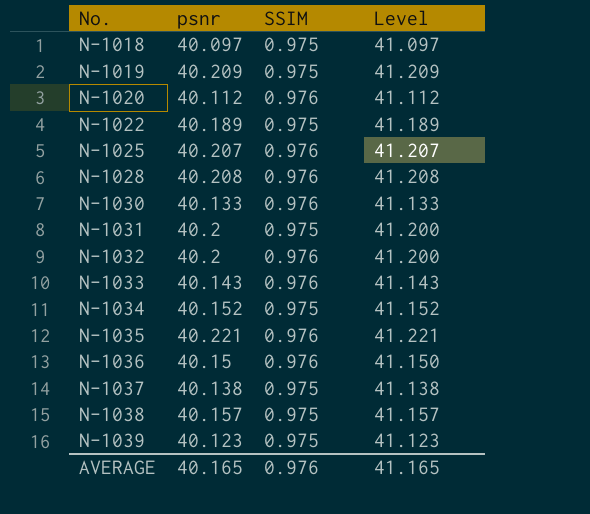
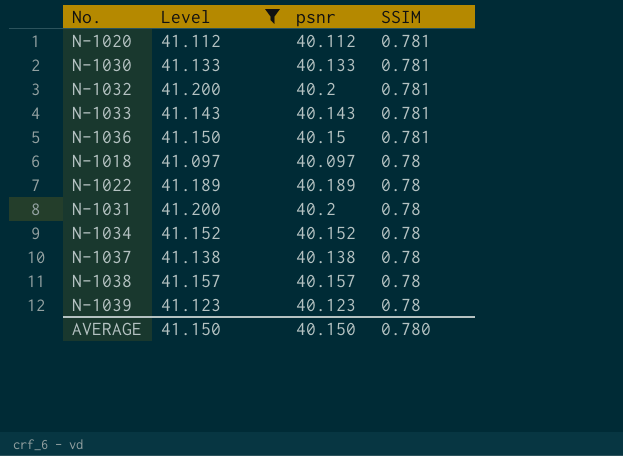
filter: none -> Level <= 41.200
row order: No. ascending -> SSIM descending
column Level | position: 4 -> 2
N-1020 | SSIM: 0.976 -> 0.781
N-1030 | SSIM: 0.976 -> 0.781
N-1032 | SSIM: 0.976 -> 0.781
N-1033 | SSIM: 0.976 -> 0.781
N-1036 | SSIM: 0.976 -> 0.781
N-1018 | SSIM: 0.975 -> 0.78
N-1022 | SSIM: 0.975 -> 0.78
N-1031 | SSIM: 0.975 -> 0.78
N-1034 | SSIM: 0.975 -> 0.78
N-1037 | SSIM: 0.975 -> 0.78
N-1038 | SSIM: 0.975 -> 0.78
N-1039 | SSIM: 0.975 -> 0.78
AVERAGE | Level: 41.165 -> 41.150
AVERAGE | psnr: 40.165 -> 40.150
AVERAGE | SSIM: 0.976 -> 0.780

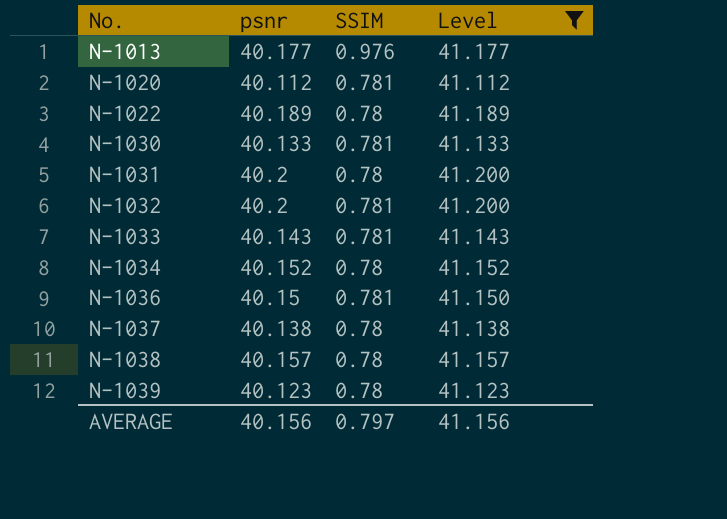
row order: SSIM descending -> No. ascending
column Level | position: 2 -> 4
row N-1018: 41.097 | 40.097 | 0.78 -> none
row N-1013: none -> 40.177 | 0.976 | 41.177
AVERAGE | psnr: 40.150 -> 40.156
AVERAGE | SSIM: 0.780 -> 0.797
AVERAGE | Level: 41.150 -> 41.156

